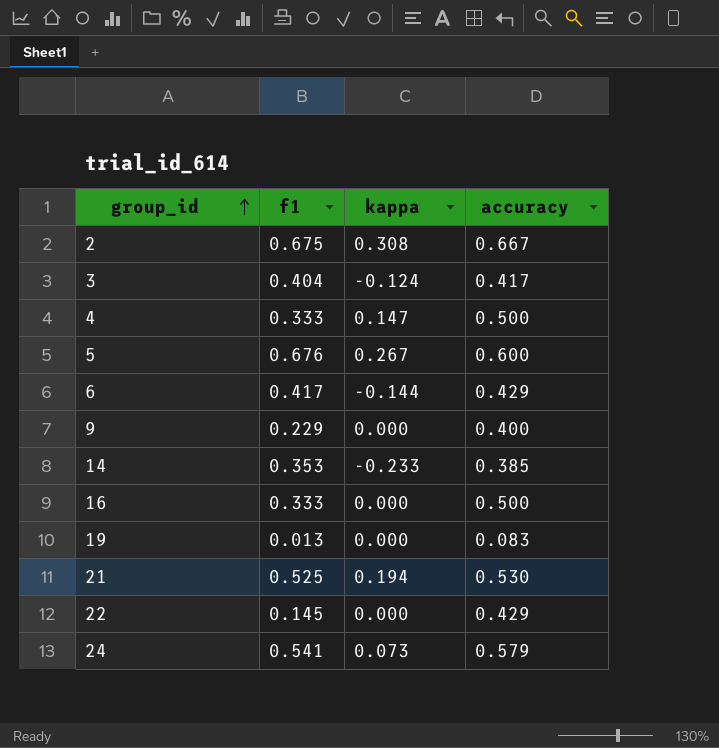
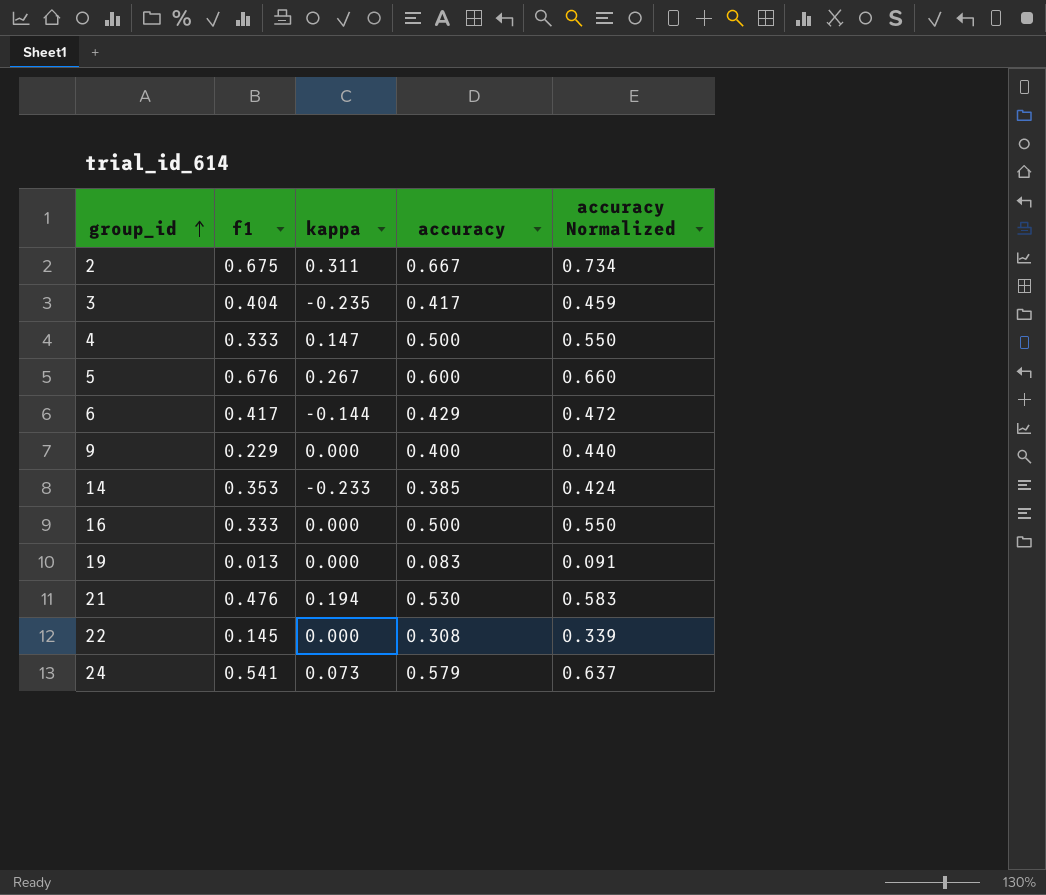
column accuracy Normalized | formula: none -> [accuracy] * 1.1
2 | kappa: 0.308 -> 0.311
3 | kappa: -0.124 -> -0.235
21 | f1: 0.525 -> 0.476
22 | accuracy: 0.429 -> 0.308

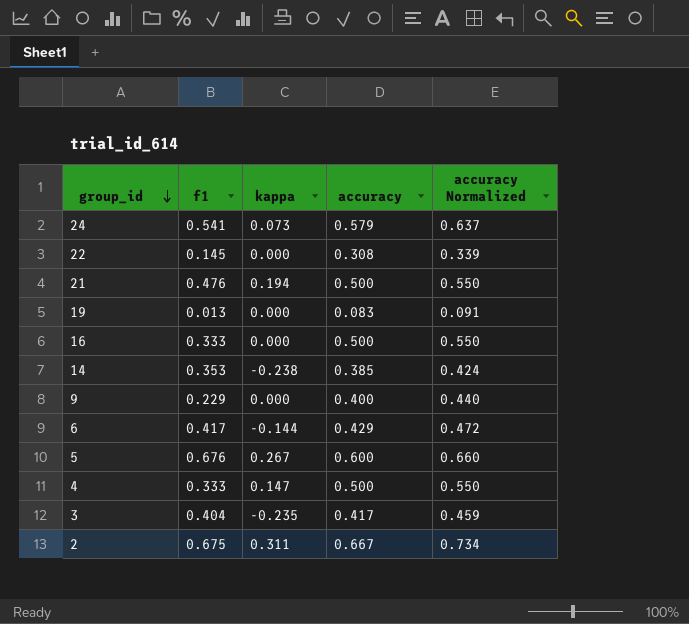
row order: group_id ascending -> group_id descending
21 | accuracy: 0.530 -> 0.500
21 | accuracy Normalized: 0.583 -> 0.550
14 | kappa: -0.233 -> -0.238

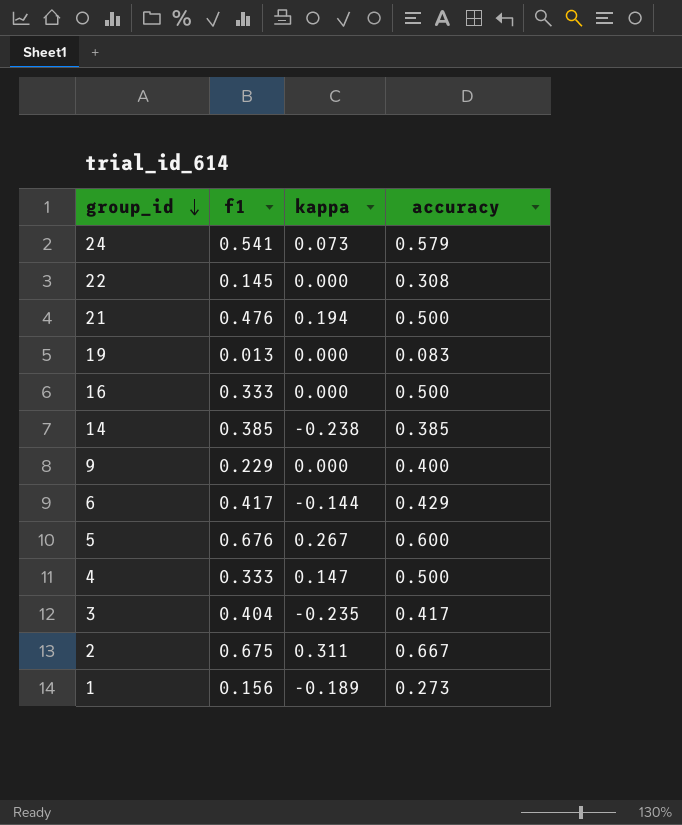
column accuracy Normalized | formula: [accuracy] * 1.1 -> none
14 | f1: 0.353 -> 0.385
row 1: none -> 0.156 | -0.189 | 0.273

